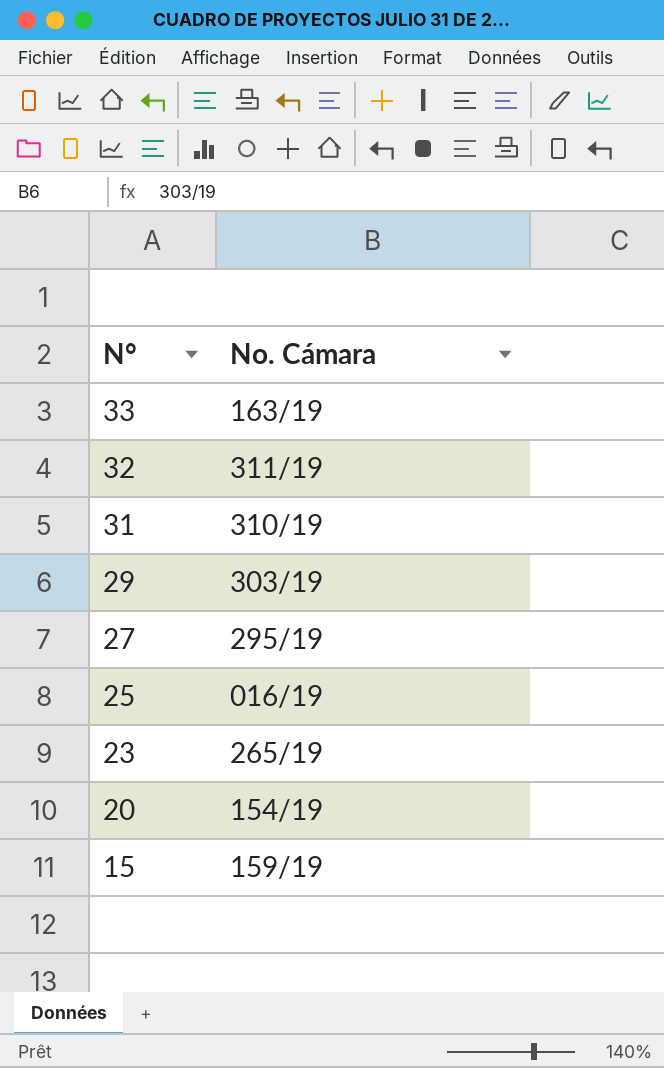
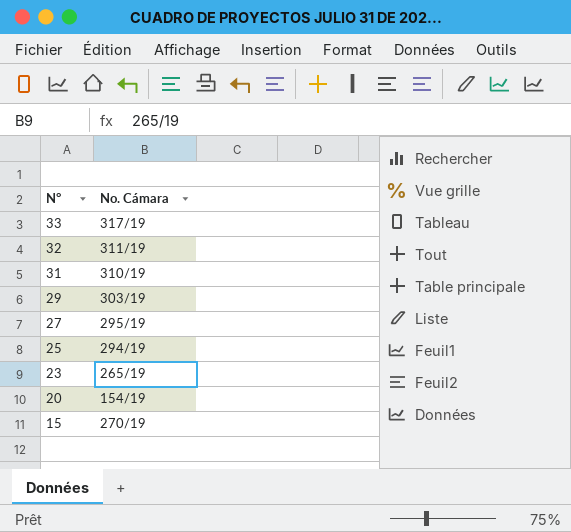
33 | No. Cámara: 163/19 -> 317/19
25 | No. Cámara: 016/19 -> 294/19
15 | No. Cámara: 159/19 -> 270/19

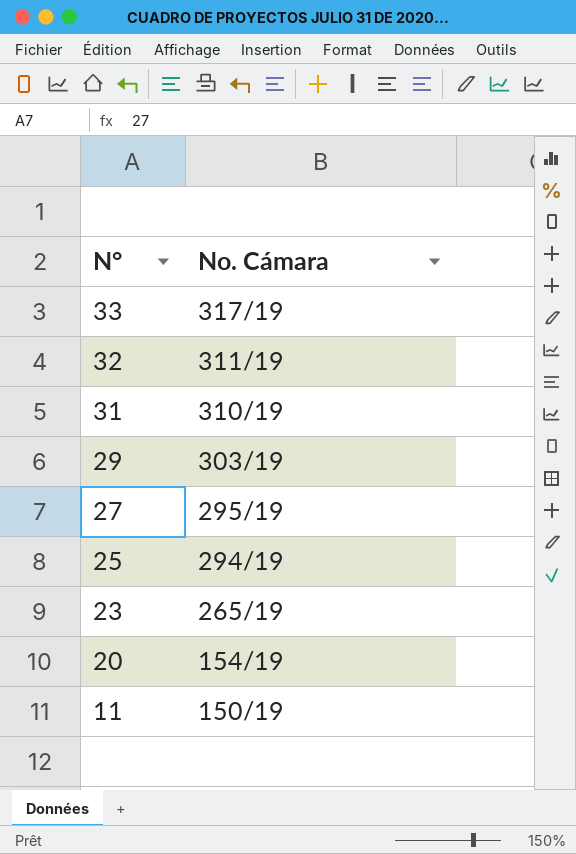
row 15: 270/19 -> none
row 11: none -> 150/19

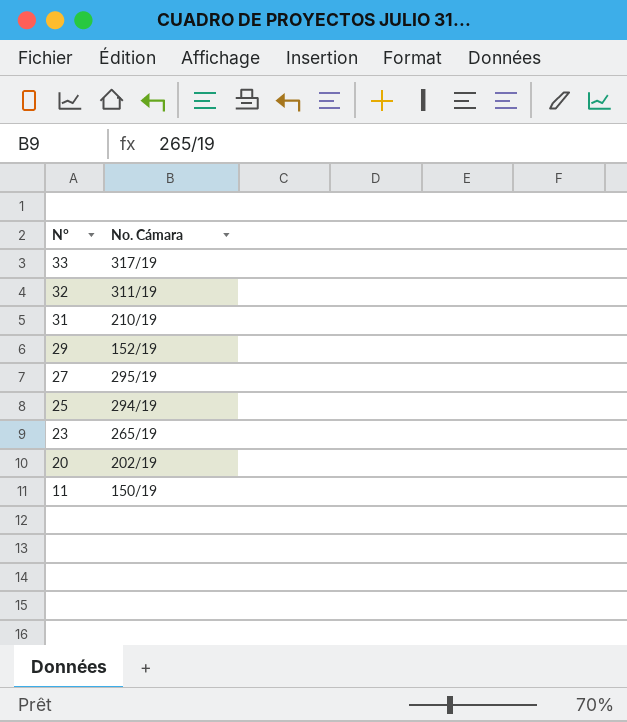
31 | No. Cámara: 310/19 -> 210/19
29 | No. Cámara: 303/19 -> 152/19
20 | No. Cámara: 154/19 -> 202/19

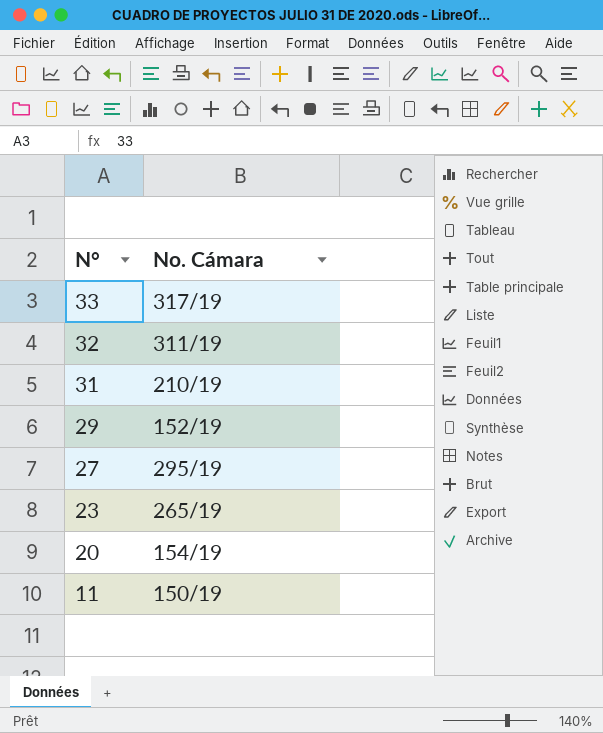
row 25: 294/19 -> none
20 | No. Cámara: 202/19 -> 154/19

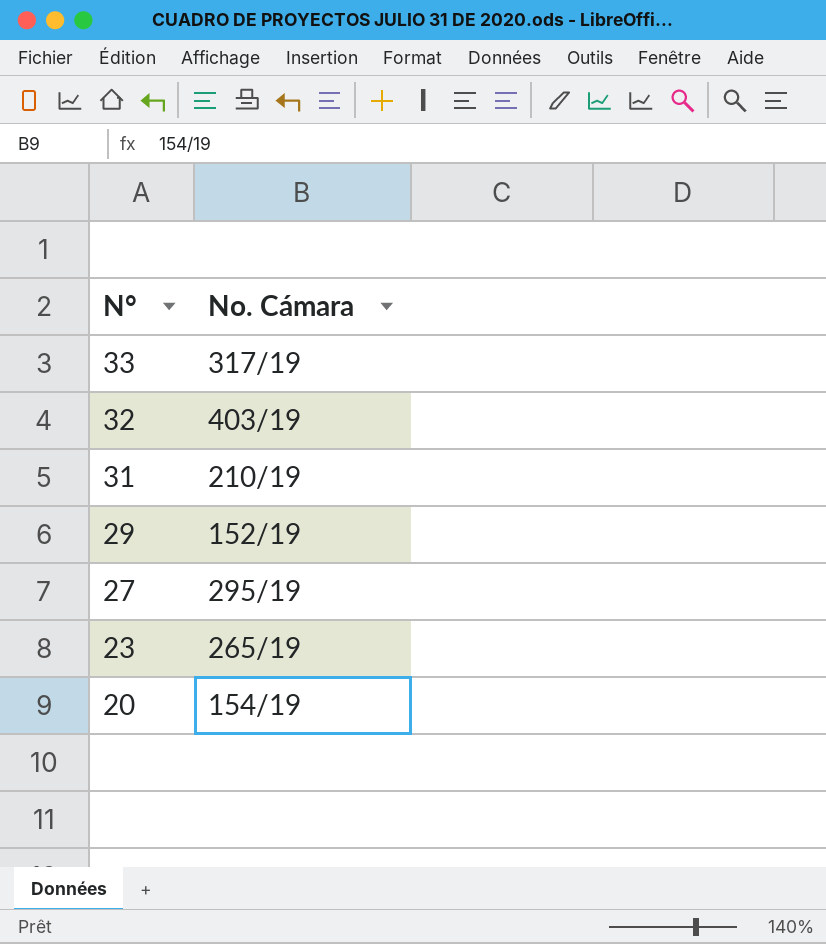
row 11: 150/19 -> none
32 | No. Cámara: 311/19 -> 403/19

